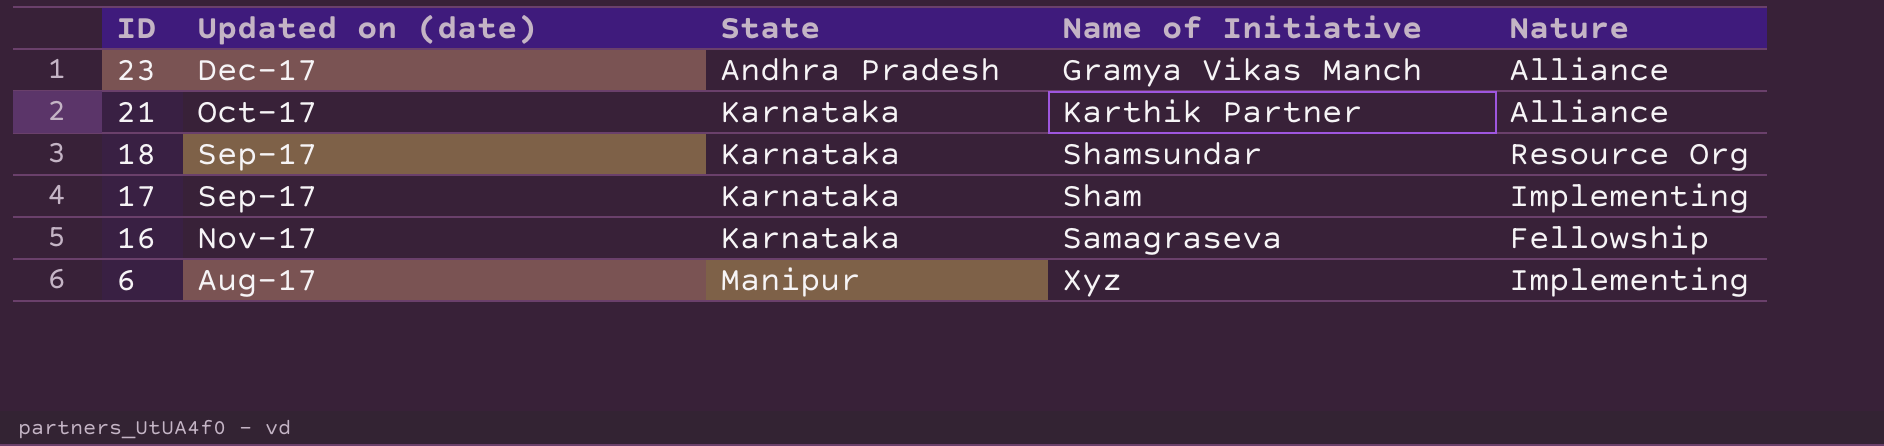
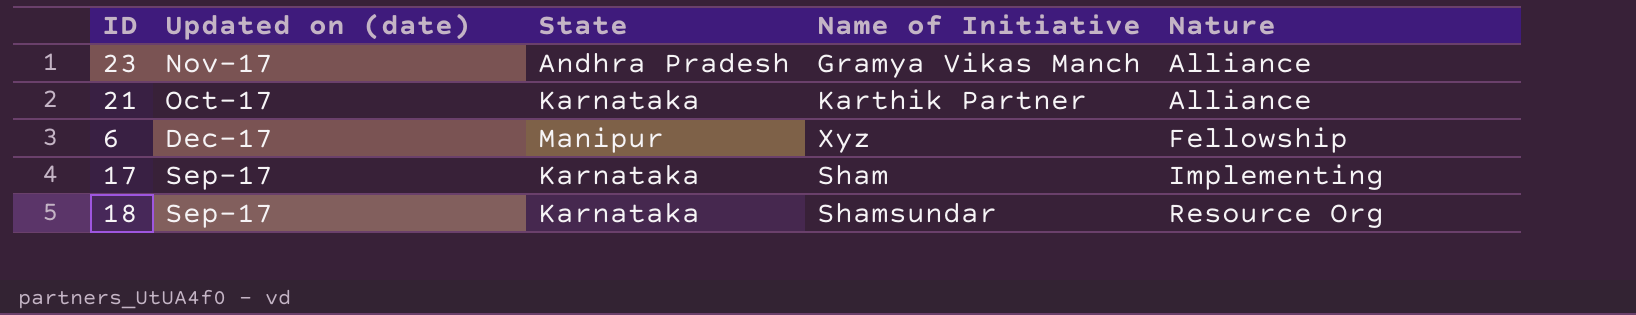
row order: ID descending -> Nature ascending
row 16: Nov-17 | Karnataka | Samagraseva | Fellowship -> none
23 | Updated on (date): Dec-17 -> Nov-17
6 | Updated on (date): Aug-17 -> Dec-17
6 | Nature: Implementing -> Fellowship

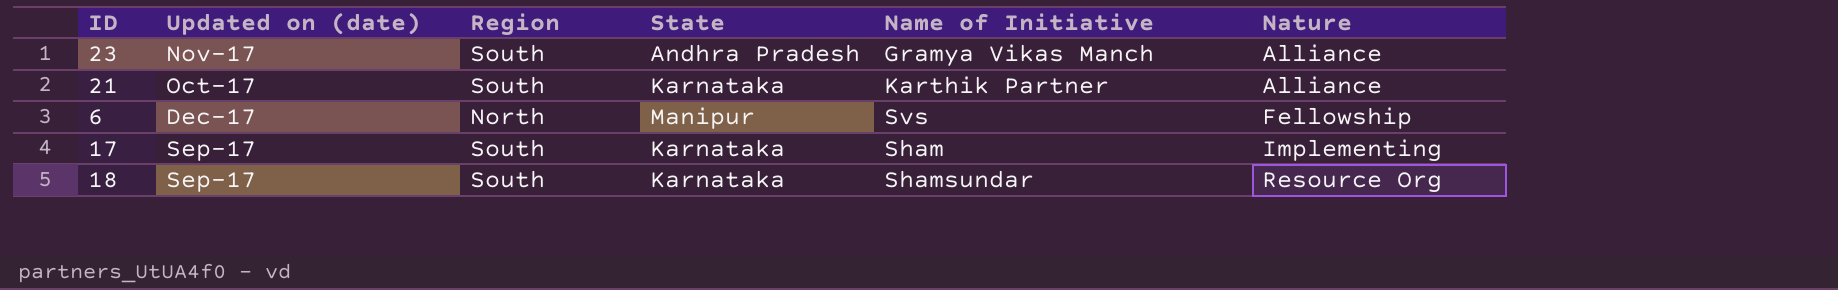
column Region | position: none -> 3
6 | Name of Initiative: Xyz -> Svs

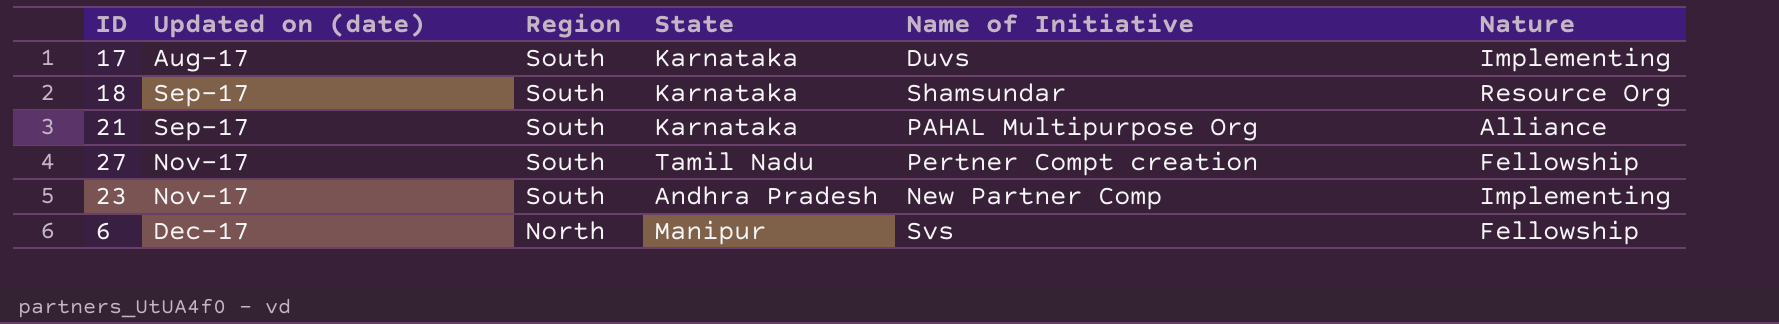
row order: Nature ascending -> Updated on (date) ascending
17 | Updated on (date): Sep-17 -> Aug-17
17 | Name of Initiative: Sham -> Duvs
21 | Updated on (date): Oct-17 -> Sep-17
21 | Name of Initiative: Karthik Partner -> PAHAL Multipurpose Org
row 27: none -> Nov-17 | South | Tamil Nadu | Pertner Compt creation | Fellowship
23 | Name of Initiative: Gramya Vikas Manch -> New Partner Comp
23 | Nature: Alliance -> Implementing

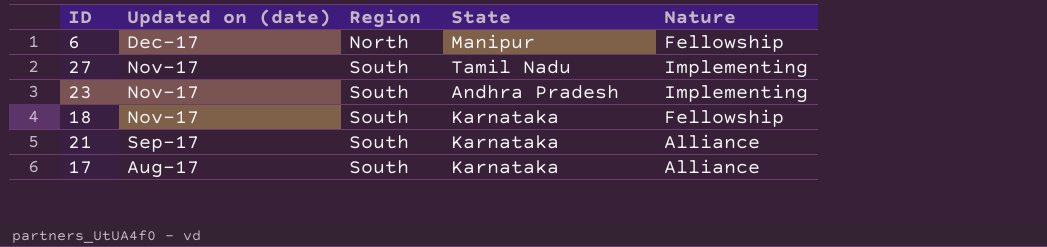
row order: Updated on (date) ascending -> Updated on (date) descending
column Name of Initiative | position: 5 -> none
27 | Nature: Fellowship -> Implementing
18 | Updated on (date): Sep-17 -> Nov-17
18 | Nature: Resource Org -> Fellowship
17 | Nature: Implementing -> Alliance

